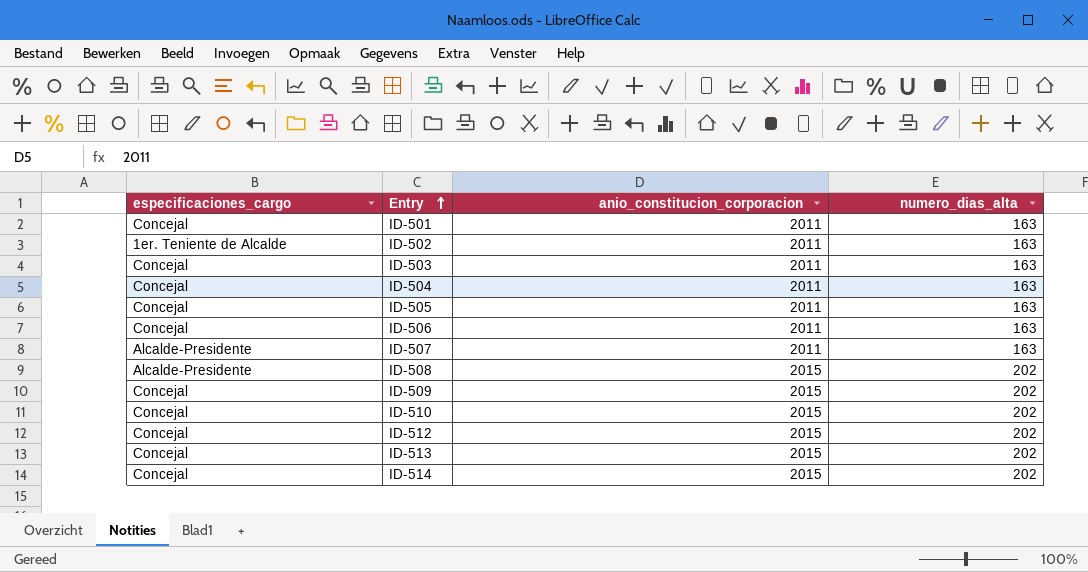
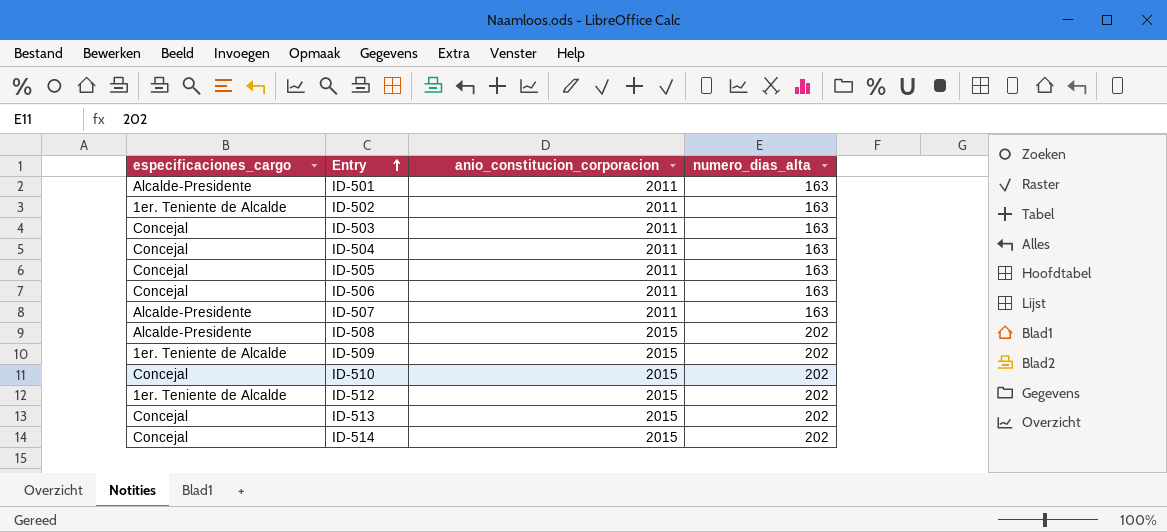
ID-501 | especificaciones_cargo: Concejal -> Alcalde-Presidente
ID-509 | especificaciones_cargo: Concejal -> 1er. Teniente de Alcalde
ID-512 | especificaciones_cargo: Concejal -> 1er. Teniente de Alcalde

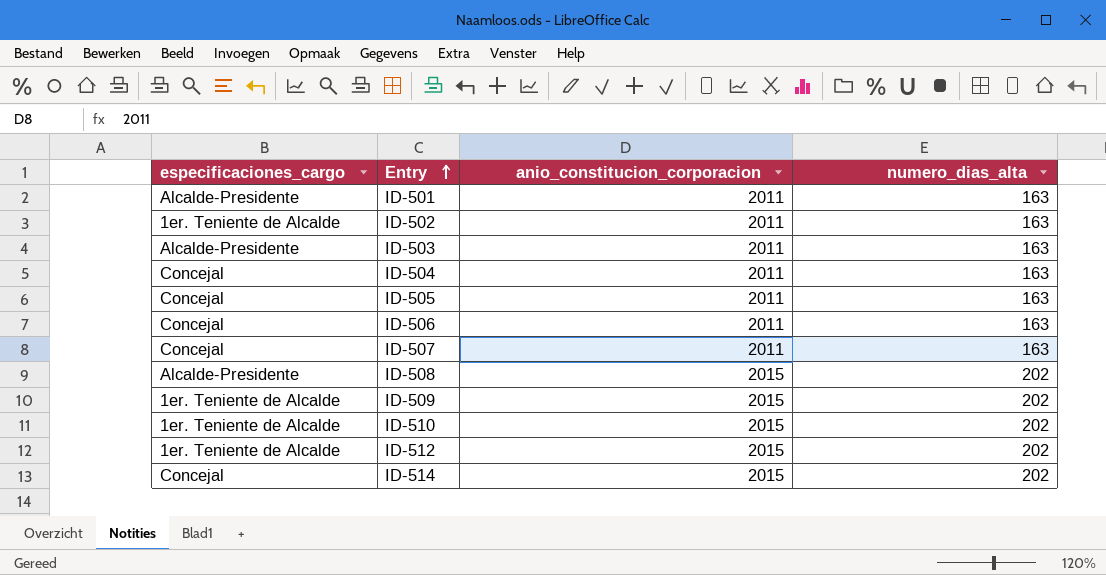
row ID-513: Concejal | 2015 | 202 -> none
ID-503 | especificaciones_cargo: Concejal -> Alcalde-Presidente
ID-507 | especificaciones_cargo: Alcalde-Presidente -> Concejal
ID-510 | especificaciones_cargo: Concejal -> 1er. Teniente de Alcalde

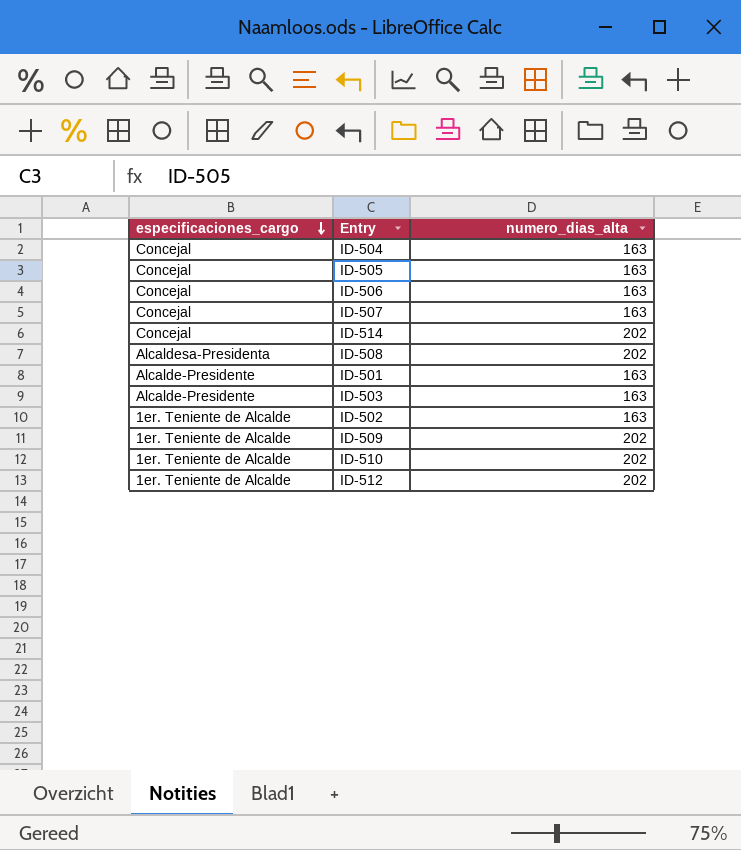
row order: Entry ascending -> especificaciones_cargo descending
column anio_constitucion_corporacion | position: 3 -> none
ID-508 | especificaciones_cargo: Alcalde-Presidente -> Alcaldesa-Presidenta

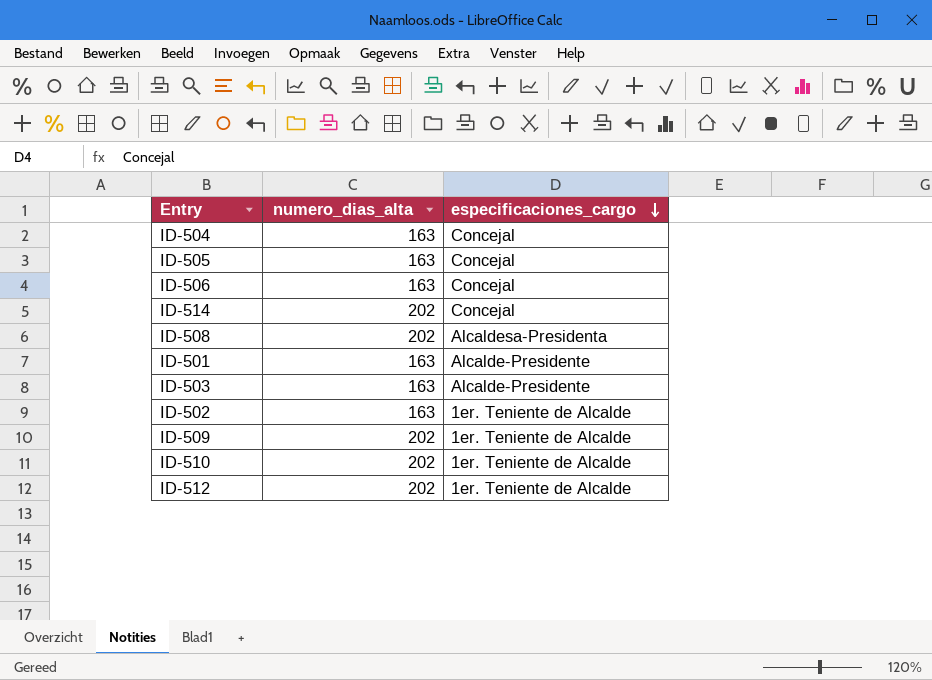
column especificaciones_cargo | position: 1 -> 3
row ID-507: Concejal | 163 -> none

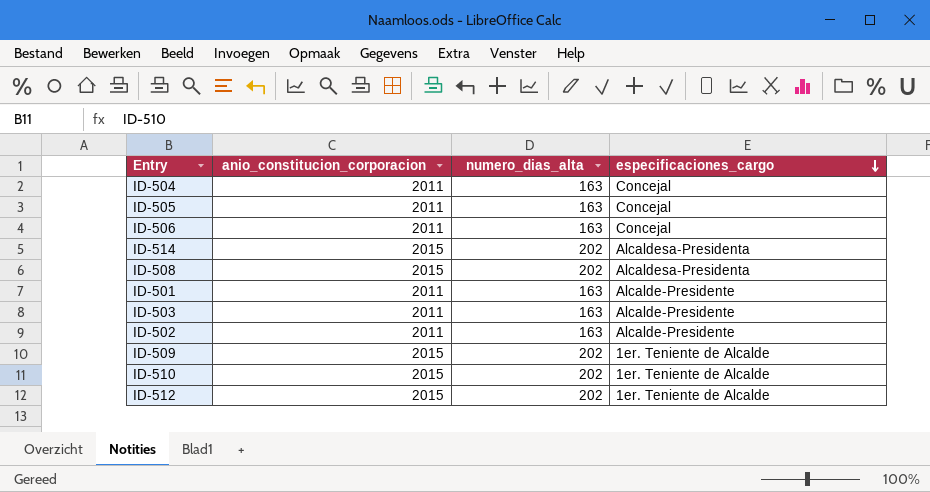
column anio_constitucion_corporacion | position: none -> 2
ID-514 | especificaciones_cargo: Concejal -> Alcaldesa-Presidenta
ID-502 | especificaciones_cargo: 1er. Teniente de Alcalde -> Alcalde-Presidente

